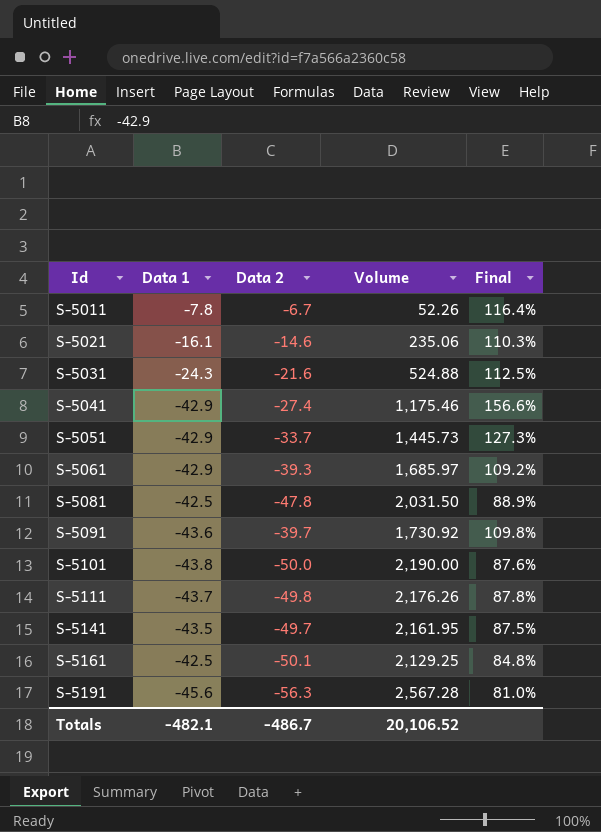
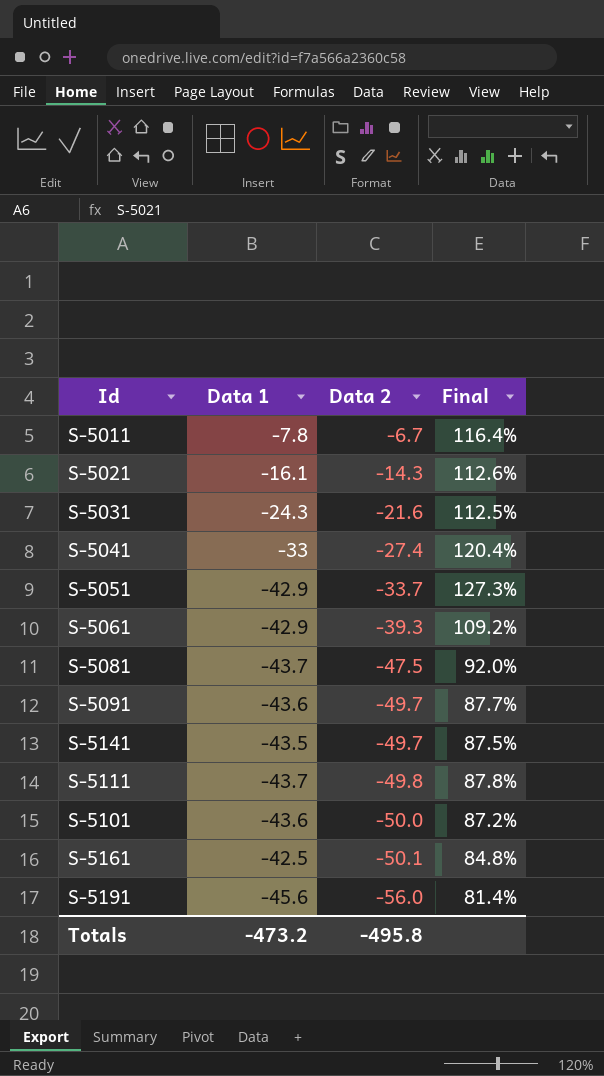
row order: Id ascending -> Data 2 descending
column Volume | formula: [Data 1] * [Data 2] -> none
S-5021 | Data 2: -14.6 -> -14.3
S-5021 | Final: 110.3% -> 112.6%
S-5041 | Data 1: -42.9 -> -33
S-5041 | Final: 156.6% -> 120.4%
S-5081 | Data 1: -42.5 -> -43.7
S-5081 | Data 2: -47.8 -> -47.5
S-5081 | Final: 88.9% -> 92.0%
S-5091 | Data 2: -39.7 -> -49.7
S-5091 | Final: 109.8% -> 87.7%
S-5101 | Data 1: -43.8 -> -43.6
S-5101 | Final: 87.6% -> 87.2%
S-5191 | Data 2: -56.3 -> -56.0
S-5191 | Final: 81.0% -> 81.4%
Totals | Data 1: -482.1 -> -473.2
Totals | Data 2: -486.7 -> -495.8

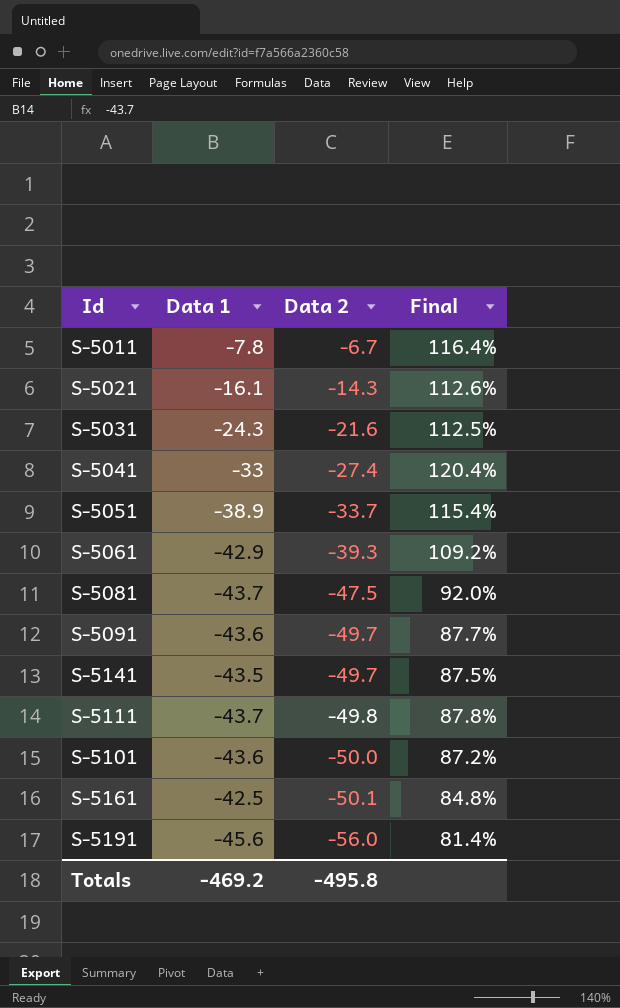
S-5051 | Data 1: -42.9 -> -38.9
S-5051 | Final: 127.3% -> 115.4%
Totals | Data 1: -473.2 -> -469.2

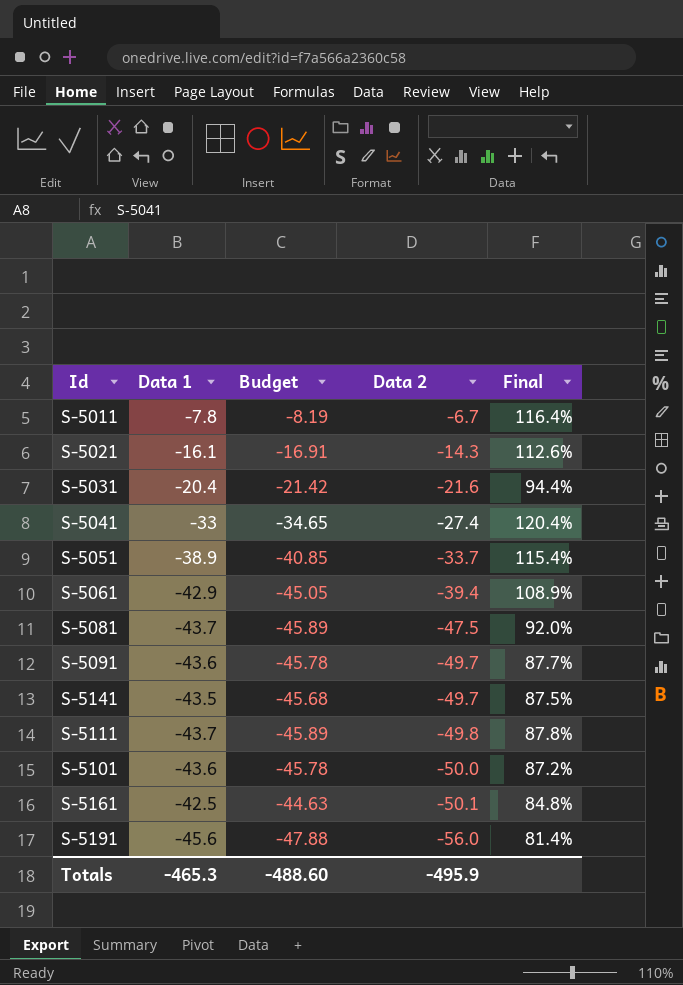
column Budget | formula: none -> [Data 1] * 1.05
S-5031 | Data 1: -24.3 -> -20.4
S-5031 | Final: 112.5% -> 94.4%
S-5061 | Data 2: -39.3 -> -39.4
S-5061 | Final: 109.2% -> 108.9%
Totals | Data 1: -469.2 -> -465.3
Totals | Data 2: -495.8 -> -495.9

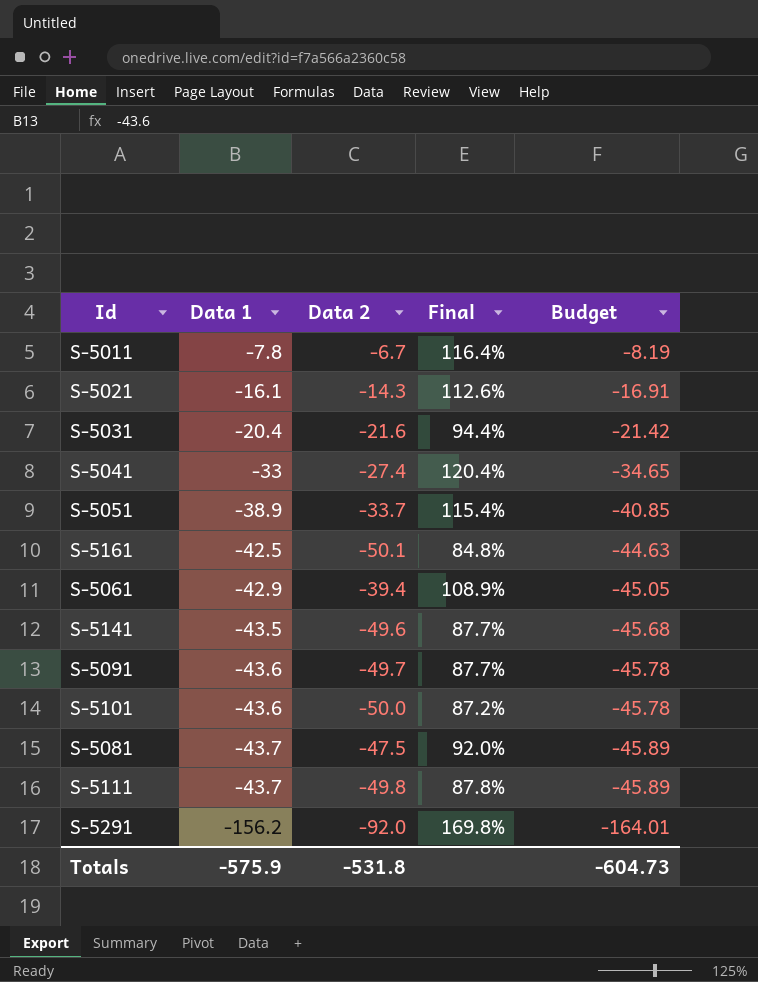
row order: Data 2 descending -> Data 1 descending
column Budget | position: 3 -> 5
row S-5191: -45.6 | -47.88 | -56.0 | 81.4% -> none
S-5141 | Data 2: -49.7 -> -49.6
S-5141 | Final: 87.5% -> 87.7%
row S-5291: none -> -156.2 | -92.0 | 169.8% | -164.01
Totals | Data 1: -465.3 -> -575.9
Totals | Data 2: -495.9 -> -531.8
Totals | Budget: -488.60 -> -604.73

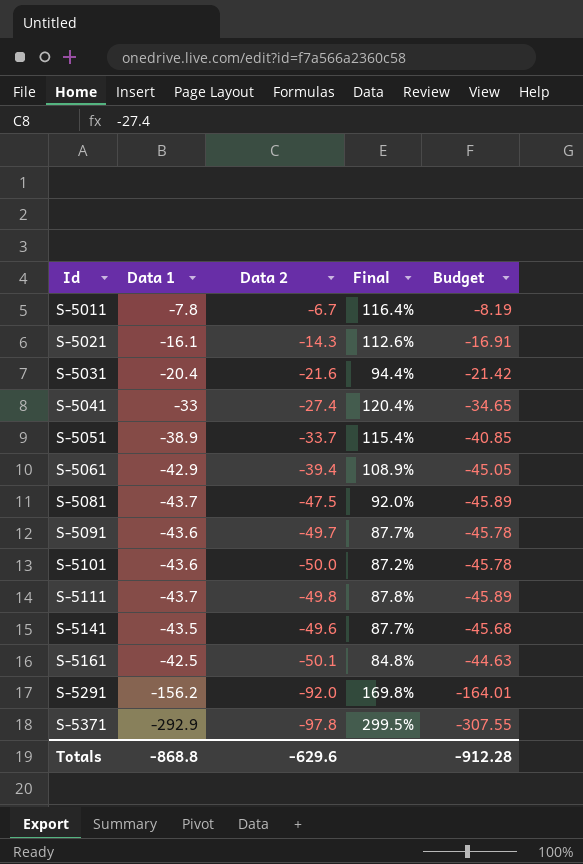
row order: Data 1 descending -> Id ascending
row S-5371: none -> -292.9 | -97.8 | 299.5% | -307.55
Totals | Data 1: -575.9 -> -868.8
Totals | Data 2: -531.8 -> -629.6
Totals | Budget: -604.73 -> -912.28

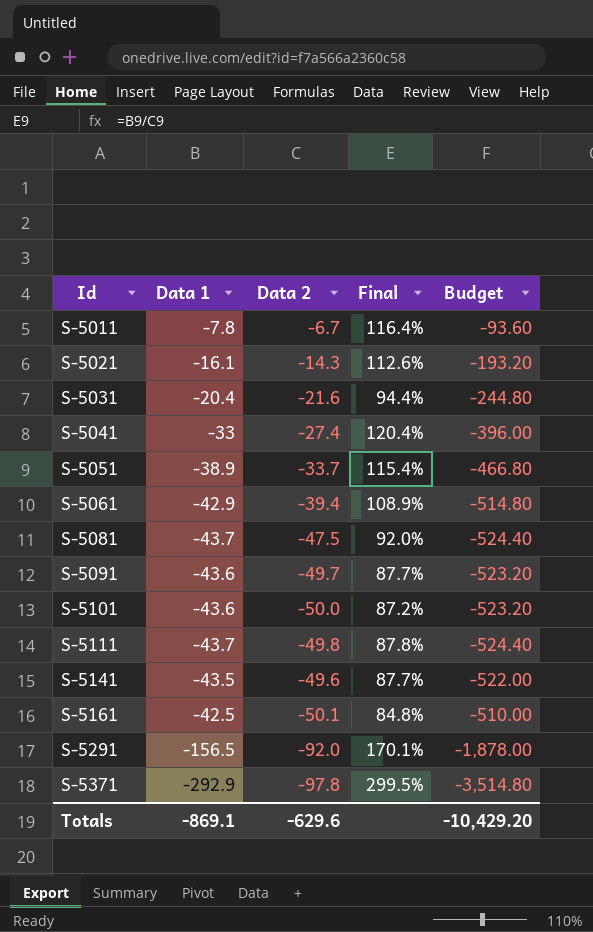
column Budget | formula: [Data 1] * 1.05 -> [Data 1] * 12
S-5291 | Data 1: -156.2 -> -156.5
S-5291 | Final: 169.8% -> 170.1%
Totals | Data 1: -868.8 -> -869.1
Totals | Budget: -912.28 -> -10,429.20

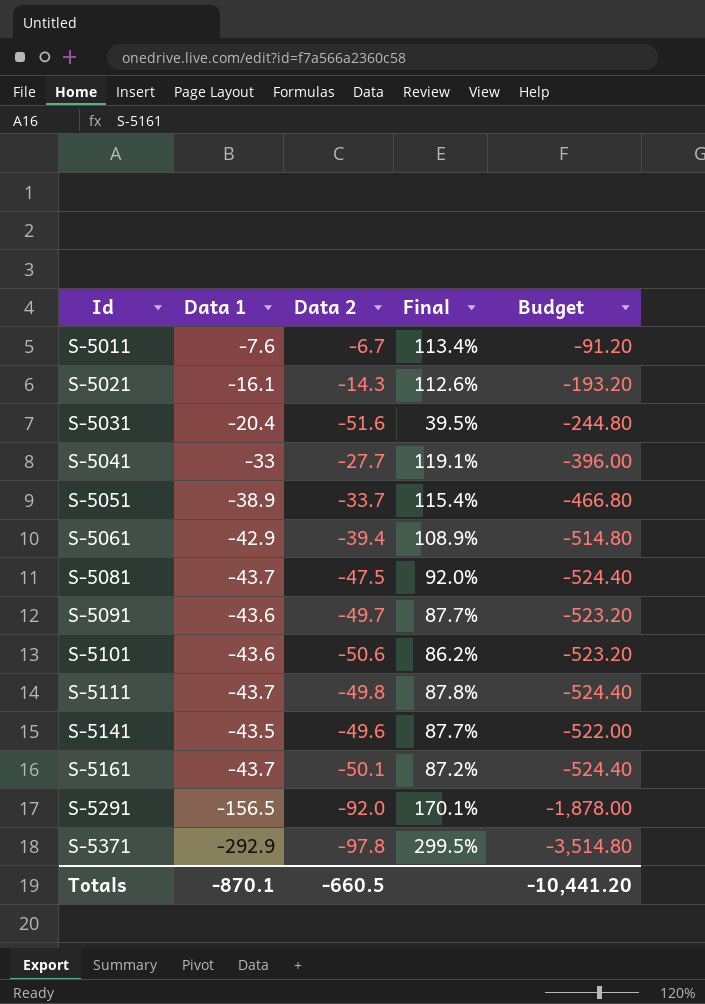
S-5011 | Data 1: -7.8 -> -7.6
S-5011 | Final: 116.4% -> 113.4%
S-5011 | Budget: -93.60 -> -91.20
S-5031 | Data 2: -21.6 -> -51.6
S-5031 | Final: 94.4% -> 39.5%
S-5041 | Data 2: -27.4 -> -27.7
S-5041 | Final: 120.4% -> 119.1%
S-5101 | Data 2: -50.0 -> -50.6
S-5101 | Final: 87.2% -> 86.2%
S-5161 | Data 1: -42.5 -> -43.7
S-5161 | Final: 84.8% -> 87.2%
S-5161 | Budget: -510.00 -> -524.40
Totals | Data 1: -869.1 -> -870.1
Totals | Data 2: -629.6 -> -660.5
Totals | Budget: -10,429.20 -> -10,441.20

